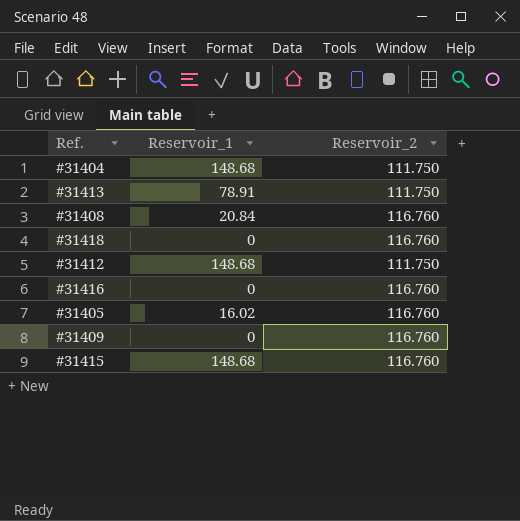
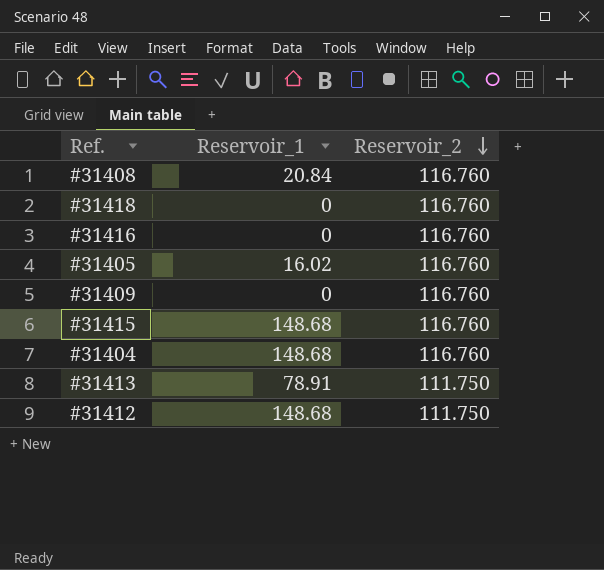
row order: none -> Reservoir_2 descending
#31404 | Reservoir_2: 111.750 -> 116.760

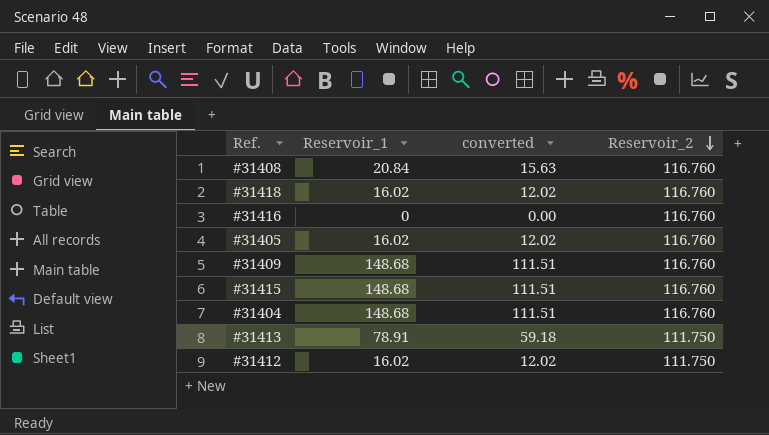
column converted | formula: none -> [Reservoir_1] * 0.75
#31418 | Reservoir_1: 0 -> 16.02
#31409 | Reservoir_1: 0 -> 148.68
#31412 | Reservoir_1: 148.68 -> 16.02

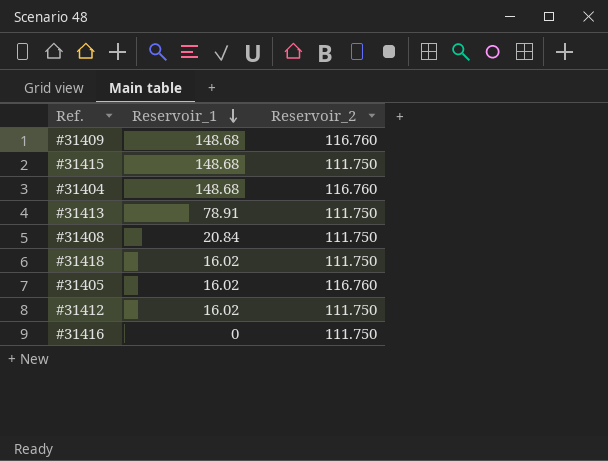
row order: Reservoir_2 descending -> Reservoir_1 descending
column converted | formula: [Reservoir_1] * 0.75 -> none
#31415 | Reservoir_2: 116.760 -> 111.750
#31408 | Reservoir_2: 116.760 -> 111.750
#31418 | Reservoir_2: 116.760 -> 111.750
#31416 | Reservoir_2: 116.760 -> 111.750

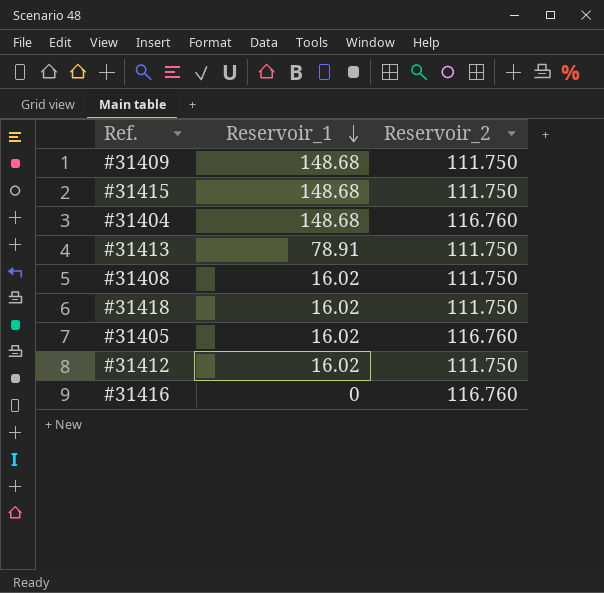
#31409 | Reservoir_2: 116.760 -> 111.750
#31408 | Reservoir_1: 20.84 -> 16.02
#31416 | Reservoir_2: 111.750 -> 116.760

